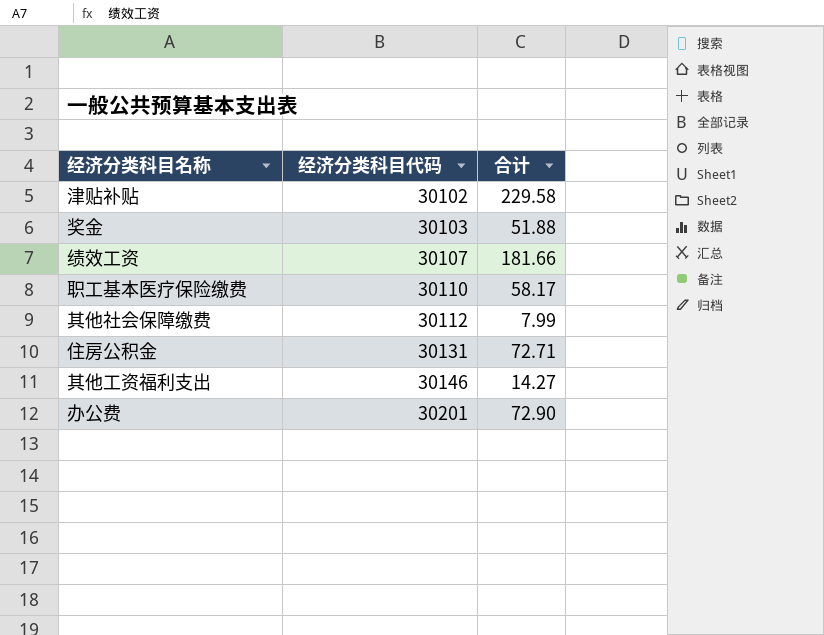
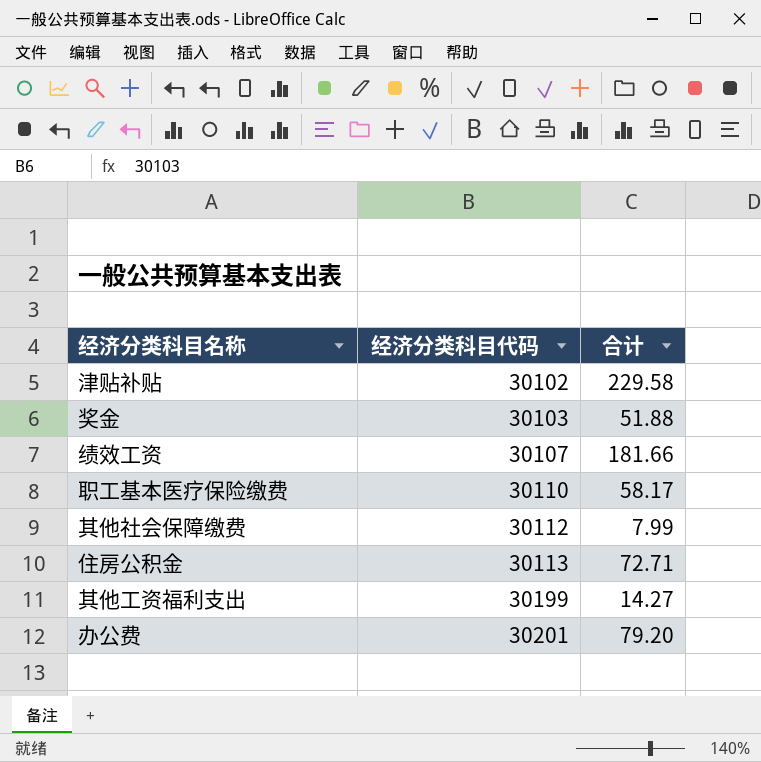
住房公积金 | 经济分类科目代码: 30131 -> 30113
其他工资福利支出 | 经济分类科目代码: 30146 -> 30199
办公费 | 合计: 72.90 -> 79.20

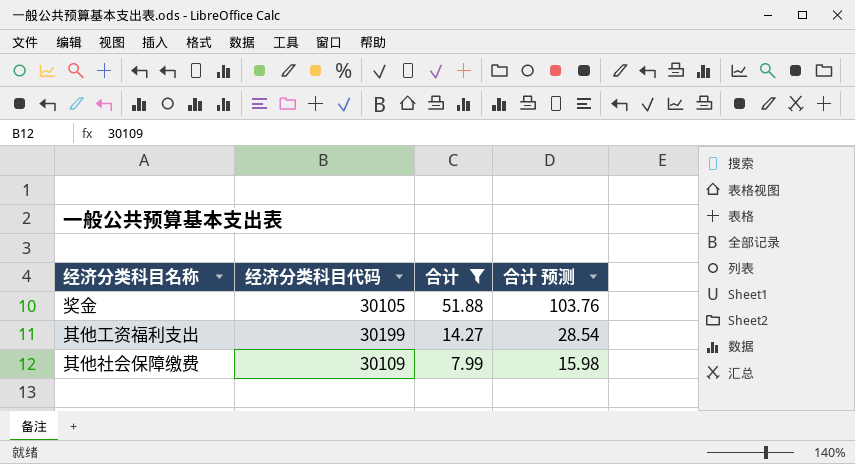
filter: none -> 合计 <= 51.88
row order: 经济分类科目代码 ascending -> 合计 descending
column 合计 预测 | formula: none -> [合计] * 2
奖金 | 经济分类科目代码: 30103 -> 30105
其他社会保障缴费 | 经济分类科目代码: 30112 -> 30109

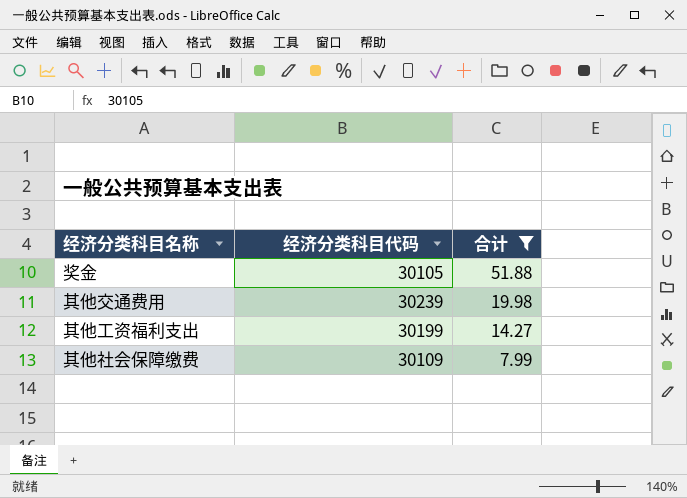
column 合计 预测 | formula: [合计] * 2 -> none
row 其他交通费用: none -> 30239 | 19.98

